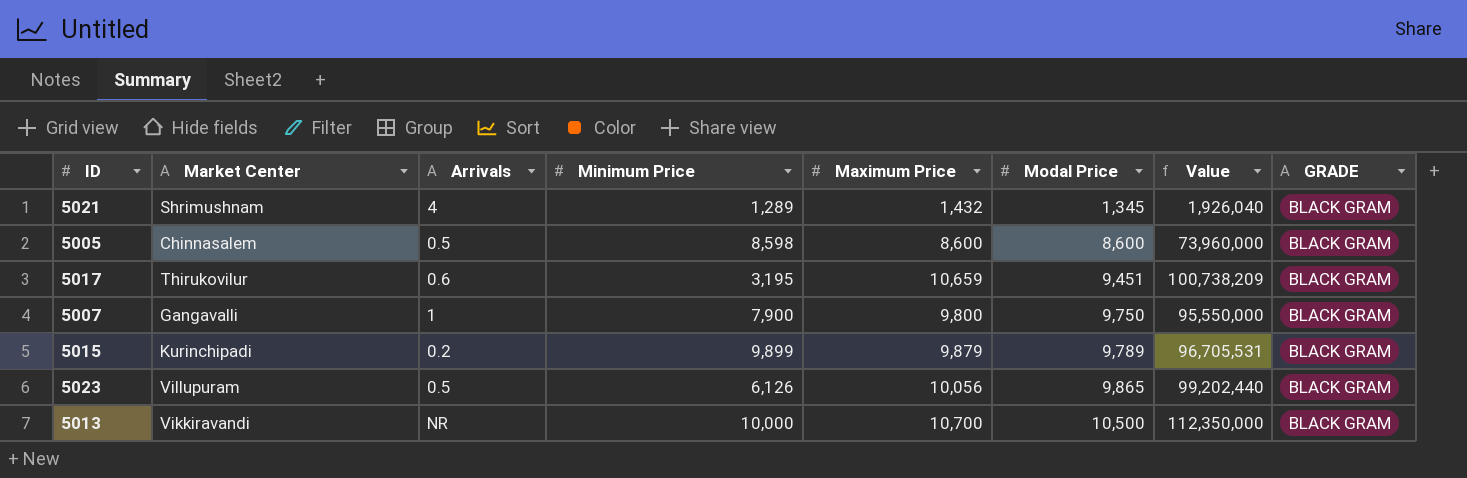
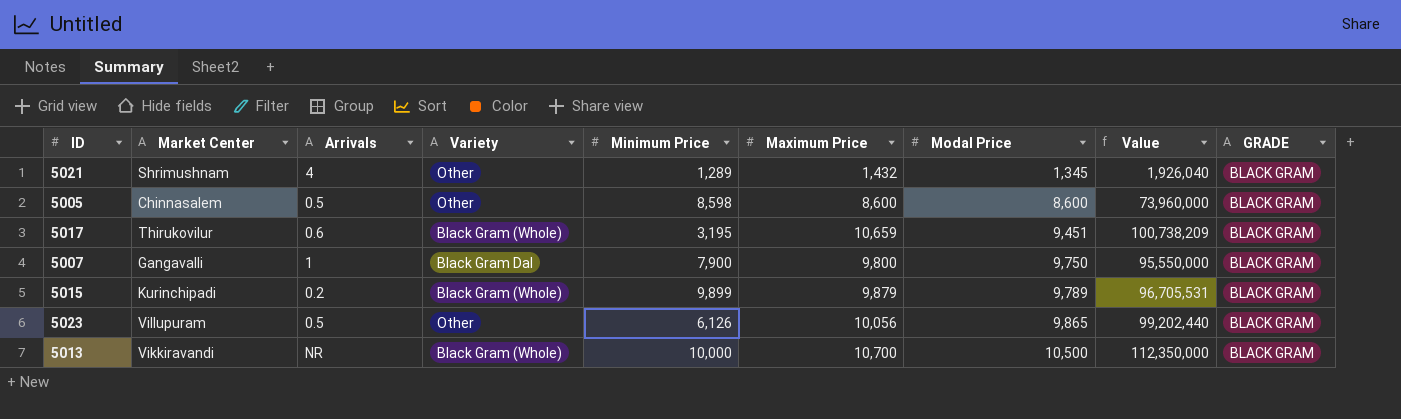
column Variety | position: none -> 4

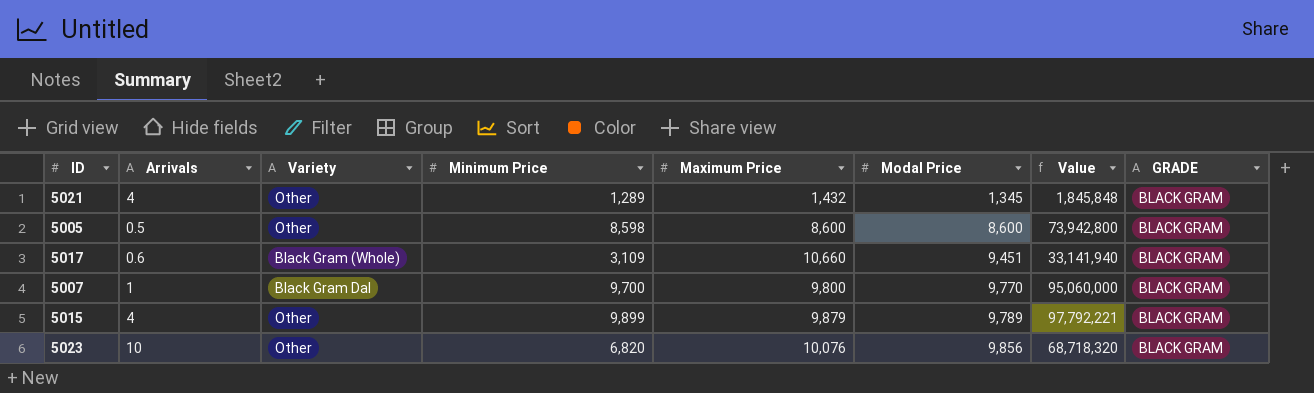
column Market Center | position: 2 -> none
column Value | formula: [Maximum Price] * [Modal Price] -> [Minimum Price] * [Maximum Price]
row 5013: Vikkiravandi | NR | Black Gram (Whole) | 10,000 | 10,700 | 10,500 | 112,350,000 | BLACK GRAM -> none
5017 | Minimum Price: 3,195 -> 3,109
5017 | Maximum Price: 10,659 -> 10,660
5007 | Minimum Price: 7,900 -> 9,700
5007 | Modal Price: 9,750 -> 9,770
5015 | Arrivals: 0.2 -> 4
5015 | Variety: Black Gram (Whole) -> Other
5023 | Arrivals: 0.5 -> 10
5023 | Minimum Price: 6,126 -> 6,820
5023 | Maximum Price: 10,056 -> 10,076
5023 | Modal Price: 9,865 -> 9,856

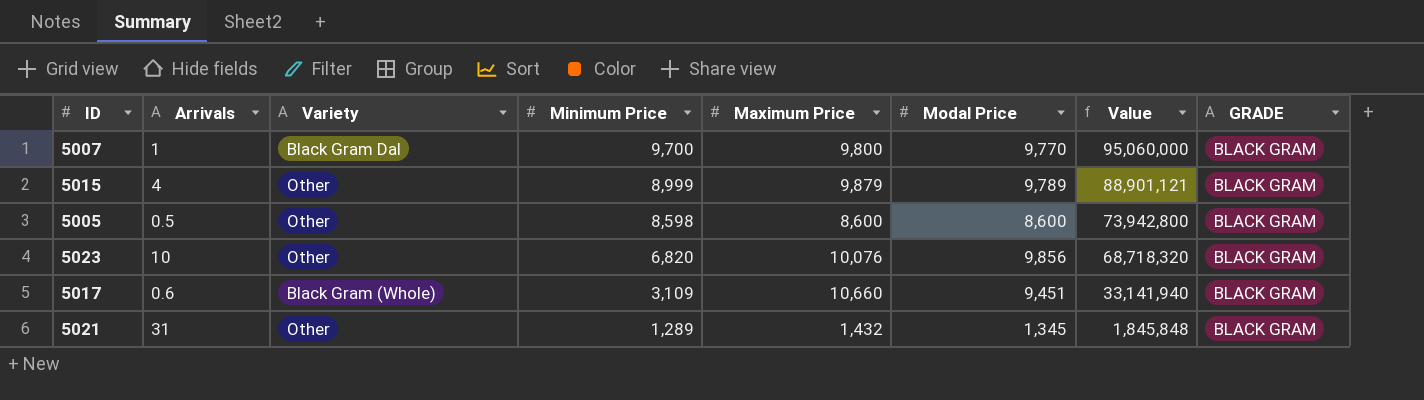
row order: Modal Price ascending -> Minimum Price descending
5015 | Minimum Price: 9,899 -> 8,999
5015 | Value: 97,792,221 -> 88,901,121
5021 | Arrivals: 4 -> 31

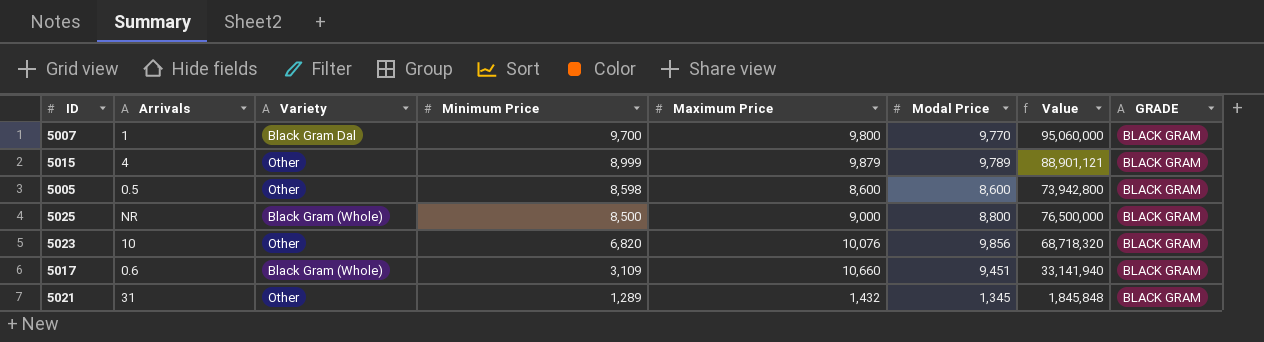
row 5025: none -> NR | Black Gram (Whole) | 8,500 | 9,000 | 8,800 | 76,500,000 | BLACK GRAM

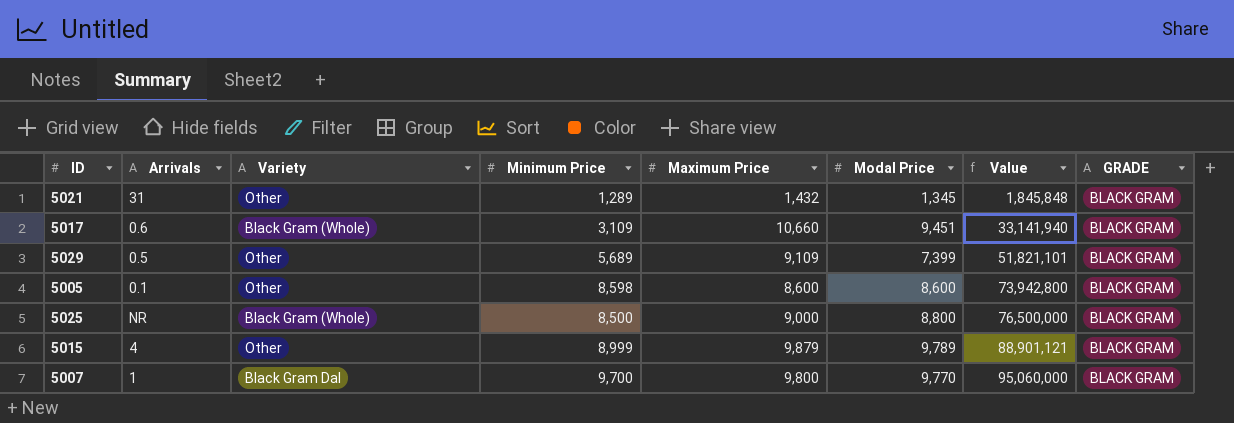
row order: Minimum Price descending -> Value ascending
row 5023: 10 | Other | 6,820 | 10,076 | 9,856 | 68,718,320 | BLACK GRAM -> none
row 5029: none -> 0.5 | Other | 5,689 | 9,109 | 7,399 | 51,821,101 | BLACK GRAM
5005 | Arrivals: 0.5 -> 0.1

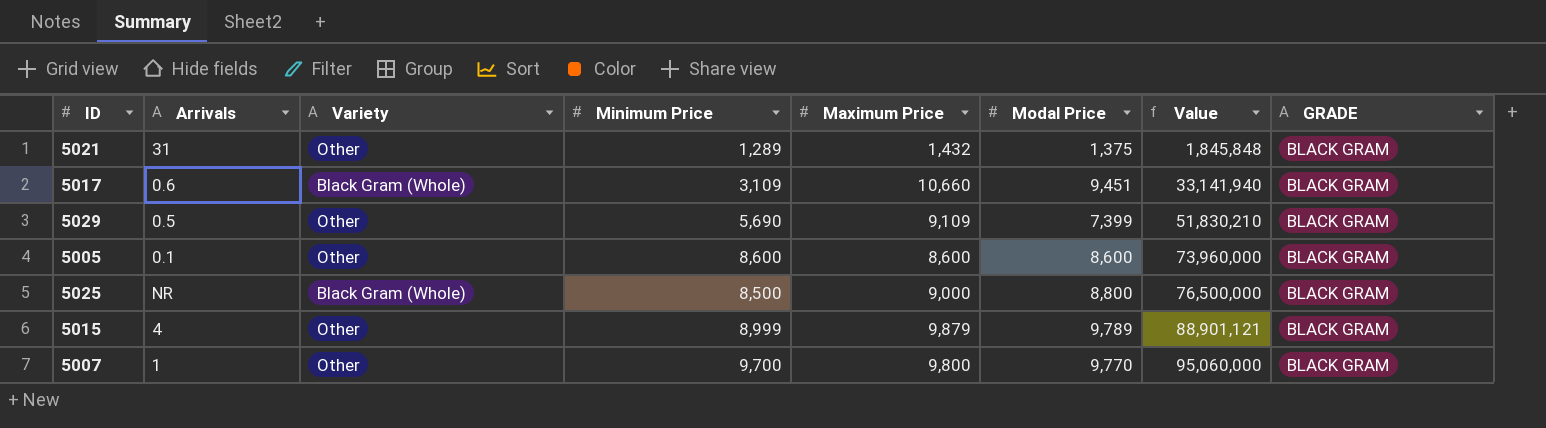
5021 | Modal Price: 1,345 -> 1,375
5029 | Minimum Price: 5,689 -> 5,690
5029 | Value: 51,821,101 -> 51,830,210
5005 | Minimum Price: 8,598 -> 8,600
5005 | Value: 73,942,800 -> 73,960,000
5007 | Variety: Black Gram Dal -> Other

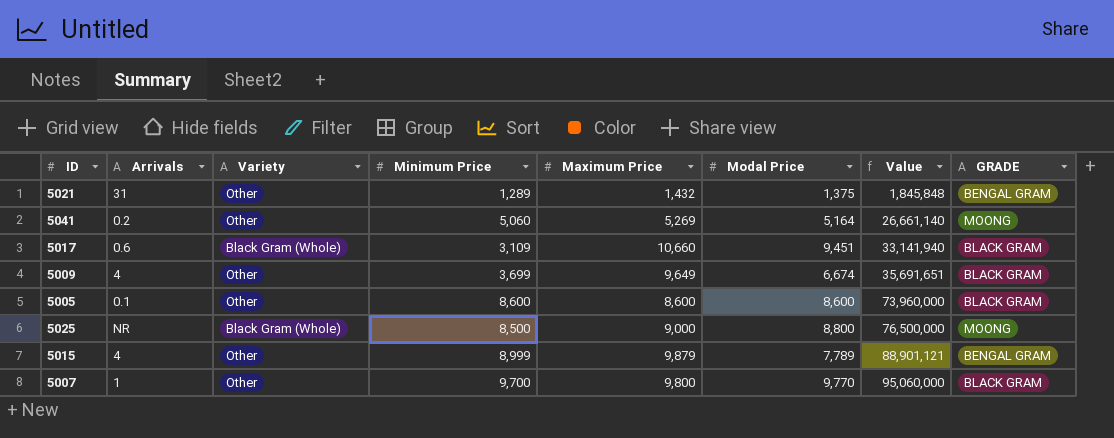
row 5029: 0.5 | Other | 5,690 | 9,109 | 7,399 | 51,830,210 | BLACK GRAM -> none
5021 | GRADE: BLACK GRAM -> BENGAL GRAM
row 5041: none -> 0.2 | Other | 5,060 | 5,269 | 5,164 | 26,661,140 | MOONG
row 5009: none -> 4 | Other | 3,699 | 9,649 | 6,674 | 35,691,651 | BLACK GRAM
5025 | GRADE: BLACK GRAM -> MOONG
5015 | Modal Price: 9,789 -> 7,789
5015 | GRADE: BLACK GRAM -> BENGAL GRAM

